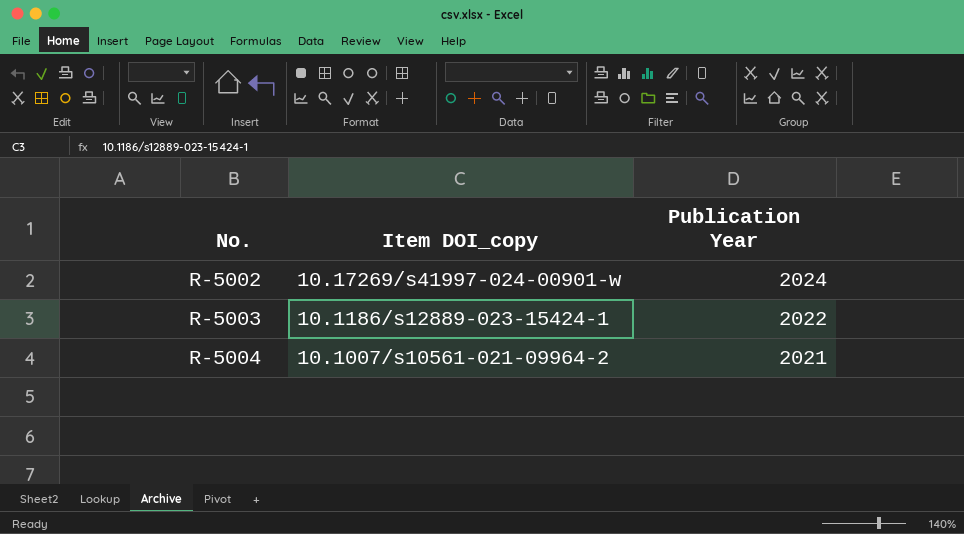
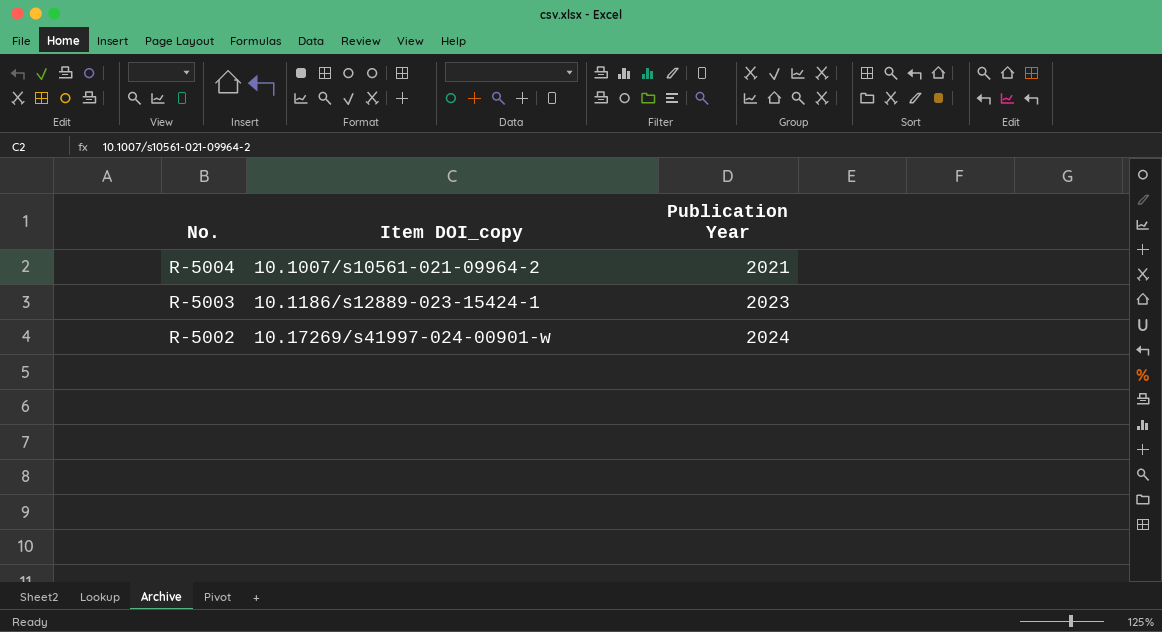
row order: No. ascending -> No. descending
R-5003 | Publication Year: 2022 -> 2023

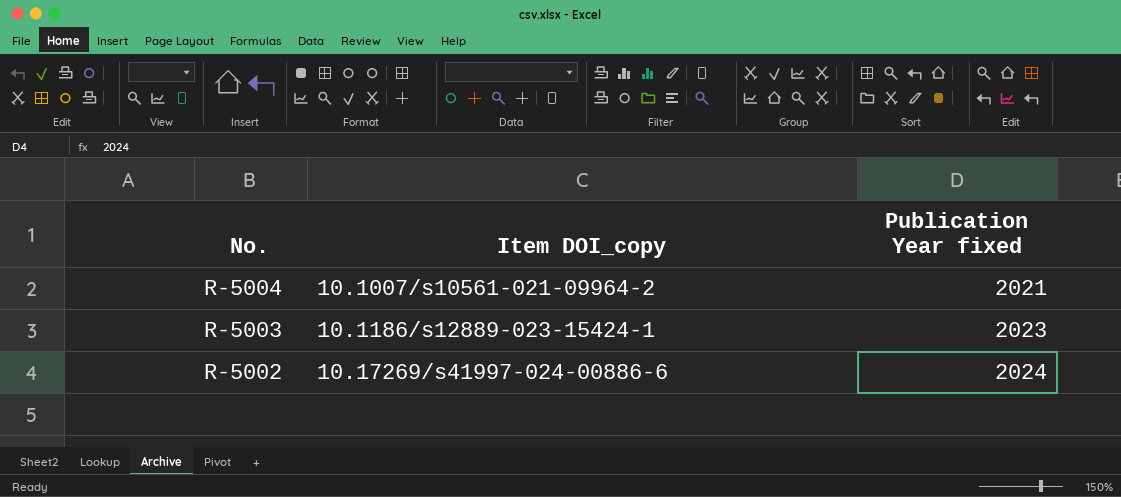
column name: Publication Year -> Publication Year fixed
R-5002 | Item DOI_copy: 10.17269/s41997-024-00901-w -> 10.17269/s41997-024-00886-6

